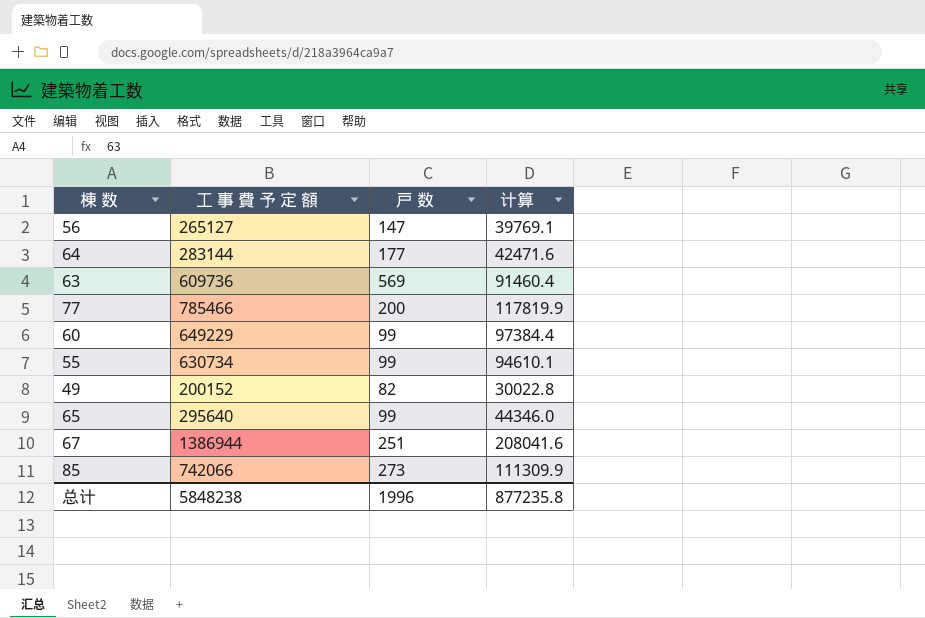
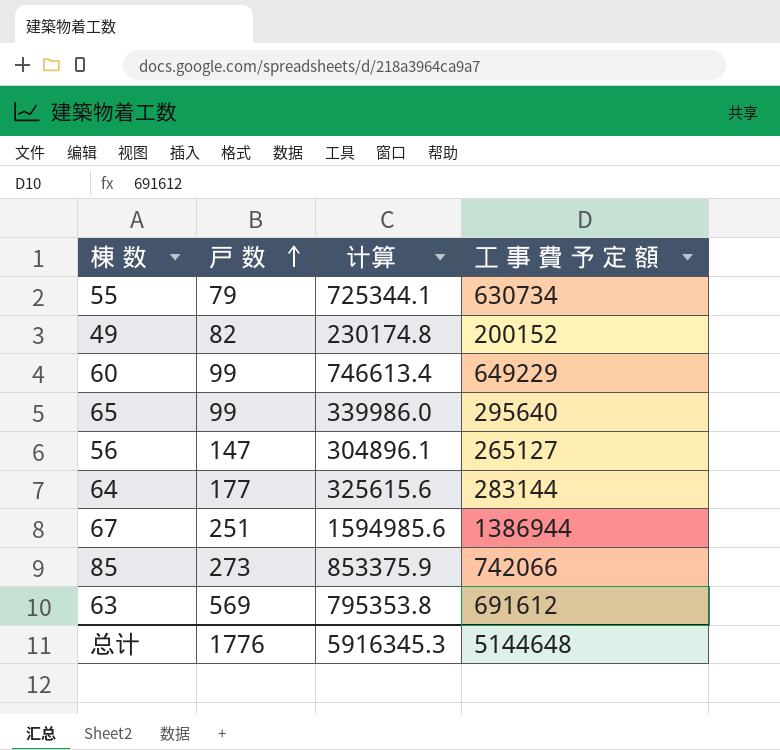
row order: none -> 戸 数 ascending
column 计算 | formula: [工 事 費 予 定 額] * 0.15 -> [工 事 費 予 定 額] * 1.15
column 工 事 費 予 定 額 | position: 2 -> 4
row 77: 785466 | 200 | 117819.9 -> none
55 | 戸 数: 99 -> 79
63 | 工 事 費 予 定 額: 609736 -> 691612
总计 | 戸 数: 1996 -> 1776
总计 | 计算: 877235.8 -> 5916345.3
总计 | 工 事 費 予 定 額: 5848238 -> 5144648

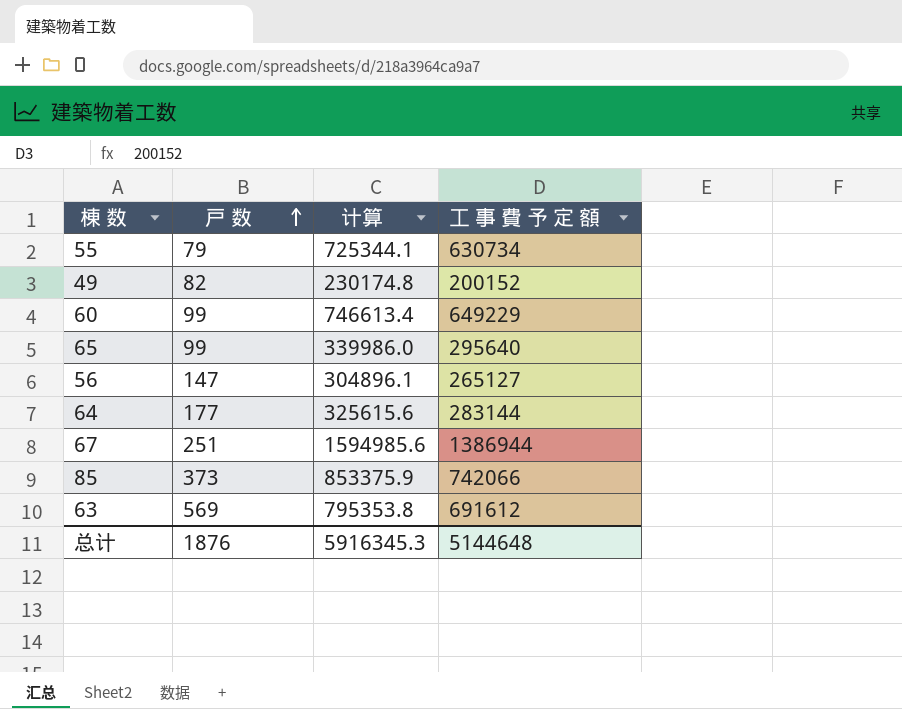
85 | 戸 数: 273 -> 373
总计 | 戸 数: 1776 -> 1876

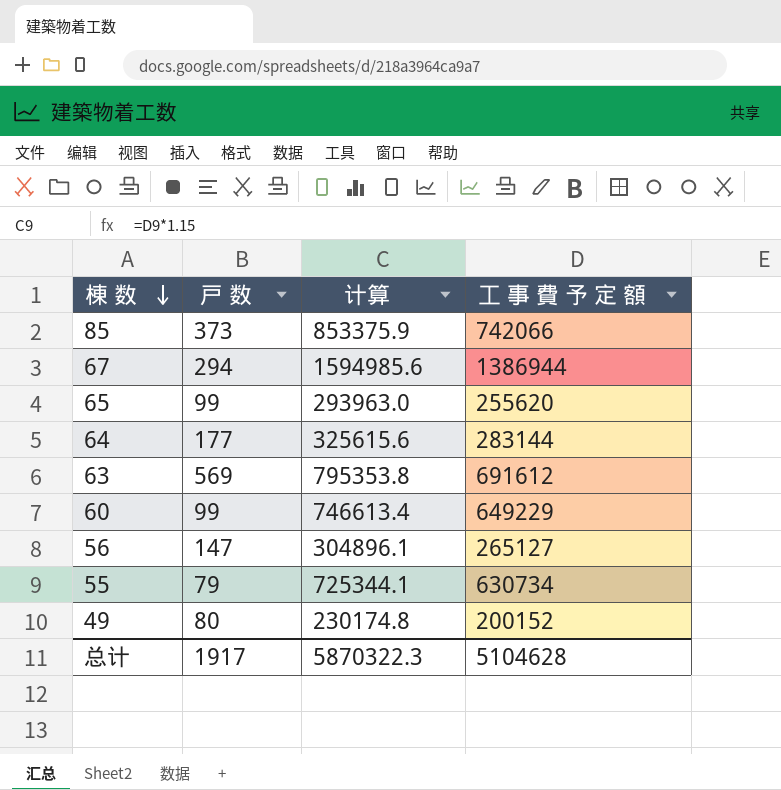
row order: 戸 数 ascending -> 棟 数 descending
67 | 戸 数: 251 -> 294
65 | 计算: 339986.0 -> 293963.0
65 | 工 事 費 予 定 額: 295640 -> 255620
49 | 戸 数: 82 -> 80
总计 | 戸 数: 1876 -> 1917
总计 | 计算: 5916345.3 -> 5870322.3
总计 | 工 事 費 予 定 額: 5144648 -> 5104628

